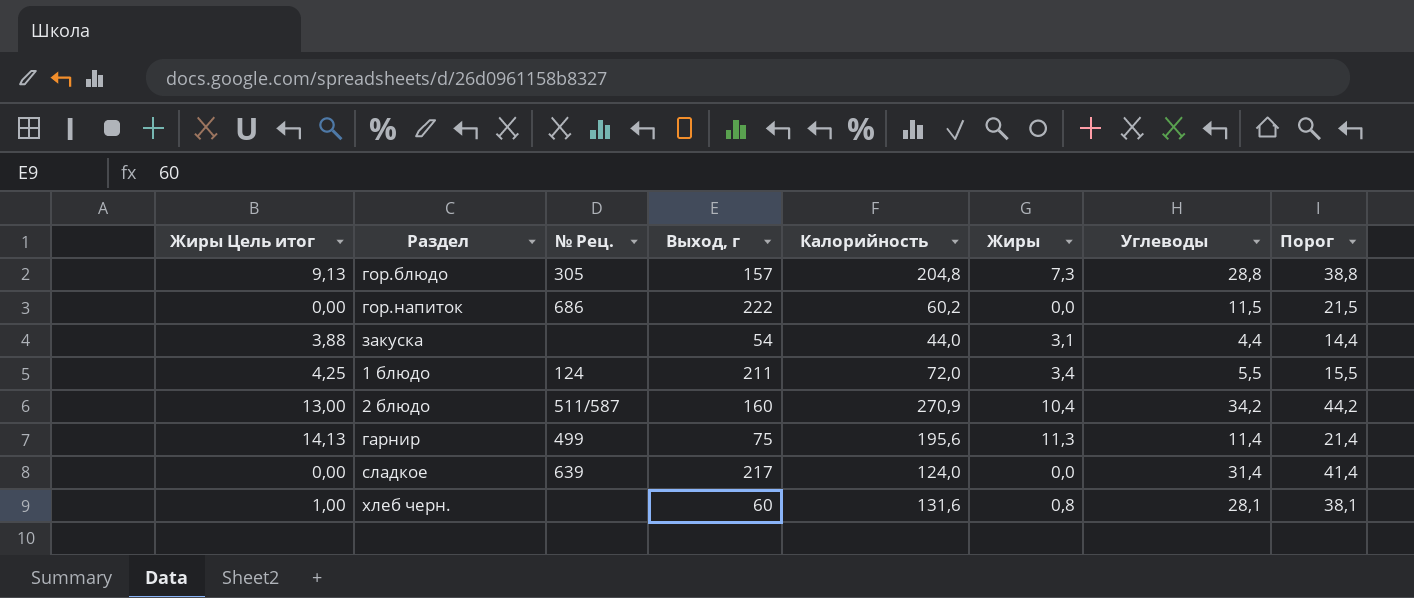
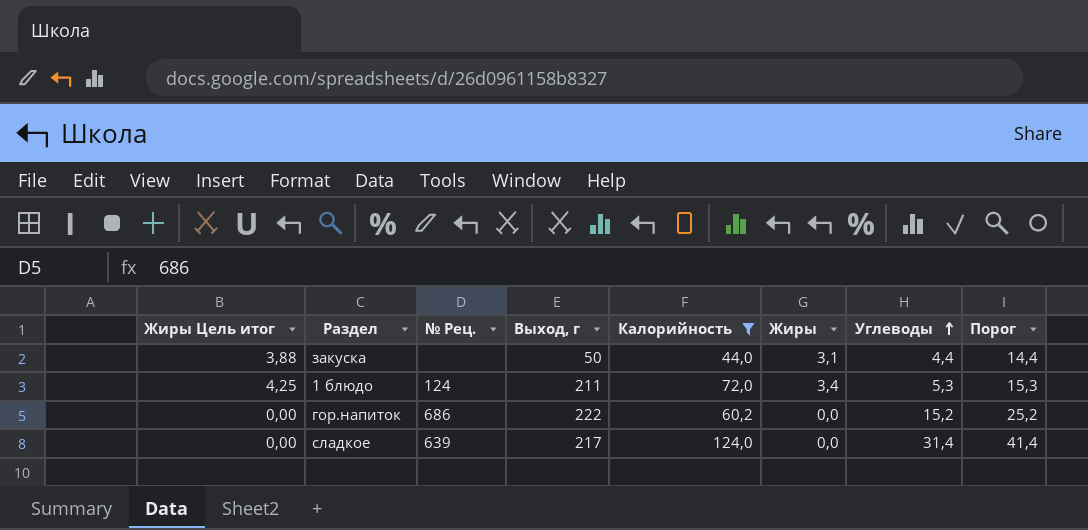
filter: none -> Калорийность <= 124,0
row order: none -> Углеводы ascending
закуска | Выход, г: 54 -> 50
1 блюдо | Углеводы: 5,5 -> 5,3
1 блюдо | Порог: 15,5 -> 15,3
гор.напиток | Углеводы: 11,5 -> 15,2
гор.напиток | Порог: 21,5 -> 25,2

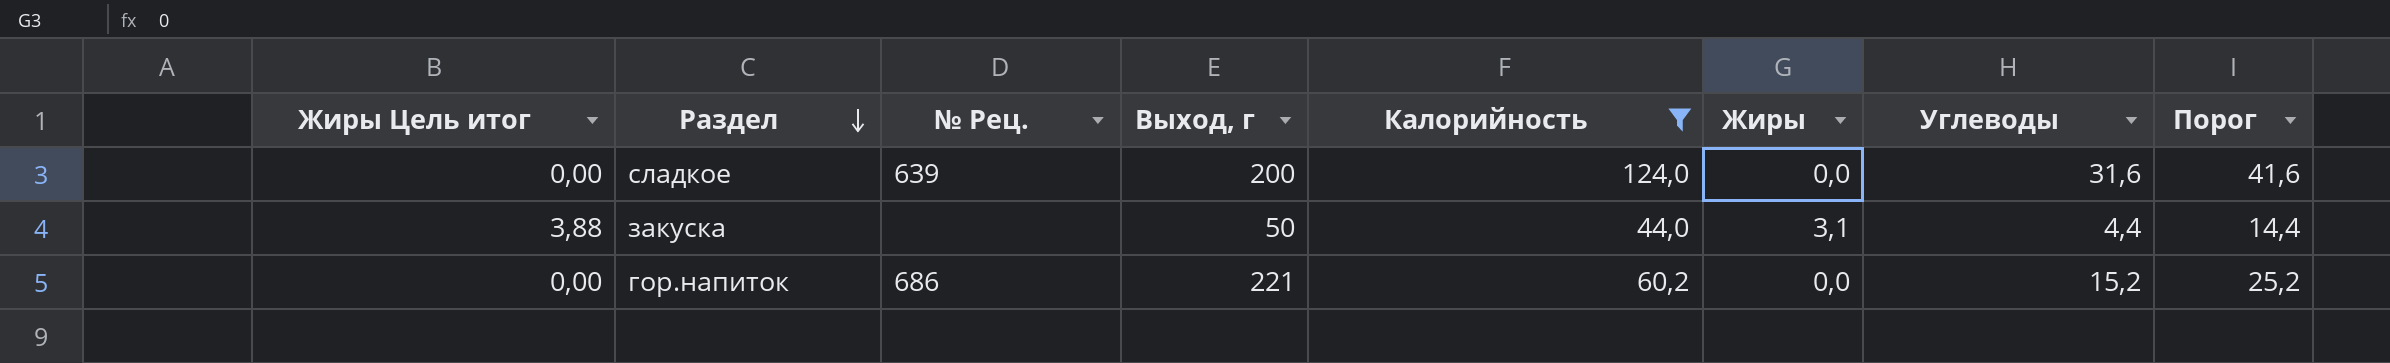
row order: Углеводы ascending -> Раздел descending
row 1 блюдо: 4,25 | 124 | 211 | 72,0 | 3,4 | 5,3 | 15,3 -> none
сладкое | Выход, г: 217 -> 200
сладкое | Углеводы: 31,4 -> 31,6
сладкое | Порог: 41,4 -> 41,6
гор.напиток | Выход, г: 222 -> 221

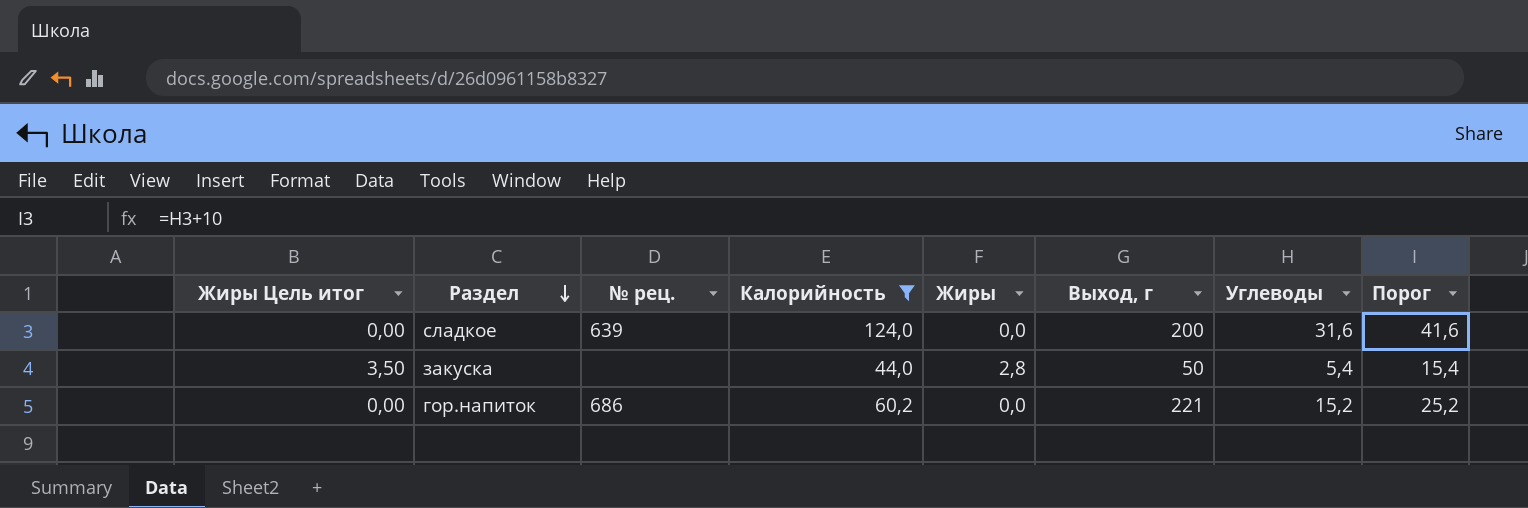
column name: № Рец. -> № рец.
column Выход, г | position: 4 -> 6
закуска | Жиры Цель итог: 3,88 -> 3,50
закуска | Жиры: 3,1 -> 2,8
закуска | Углеводы: 4,4 -> 5,4
закуска | Порог: 14,4 -> 15,4

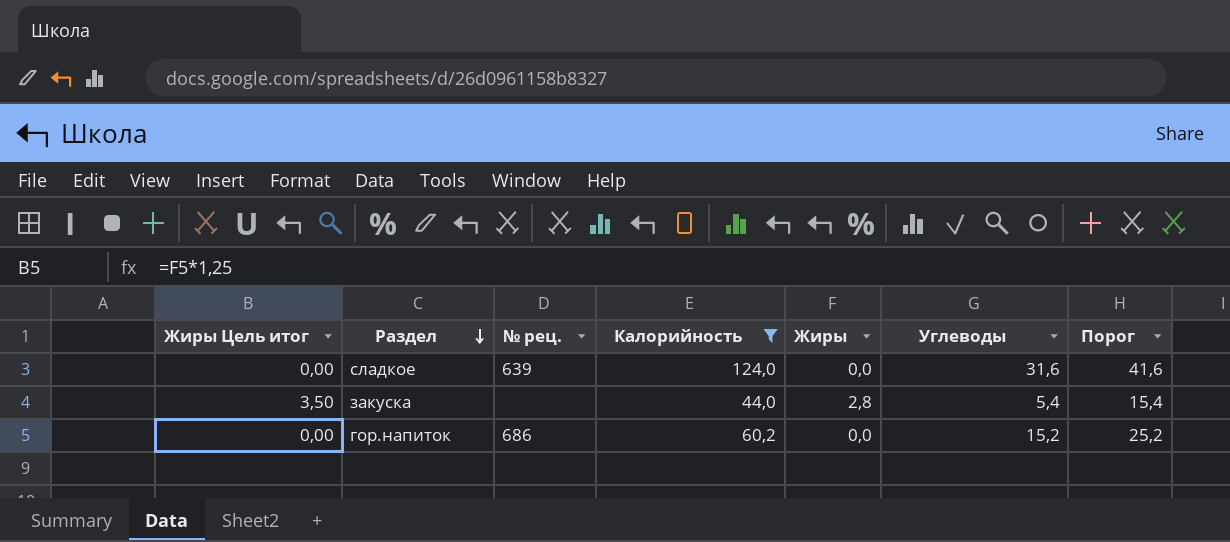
column Выход, г | position: 6 -> none

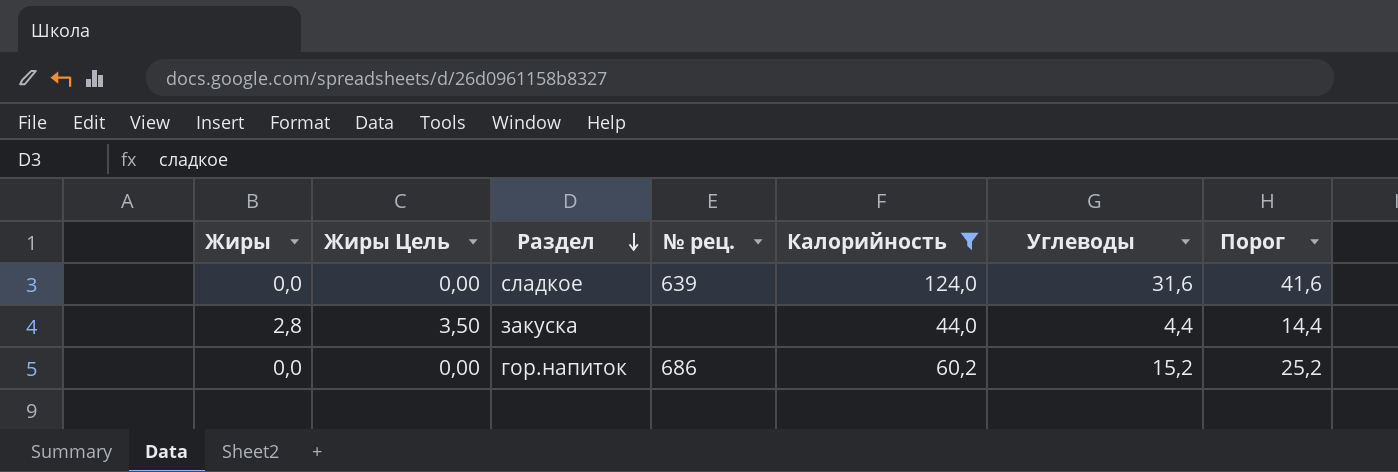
column Жиры | position: 5 -> 1
column name: Жиры Цель итог -> Жиры Цель
закуска | Углеводы: 5,4 -> 4,4
закуска | Порог: 15,4 -> 14,4

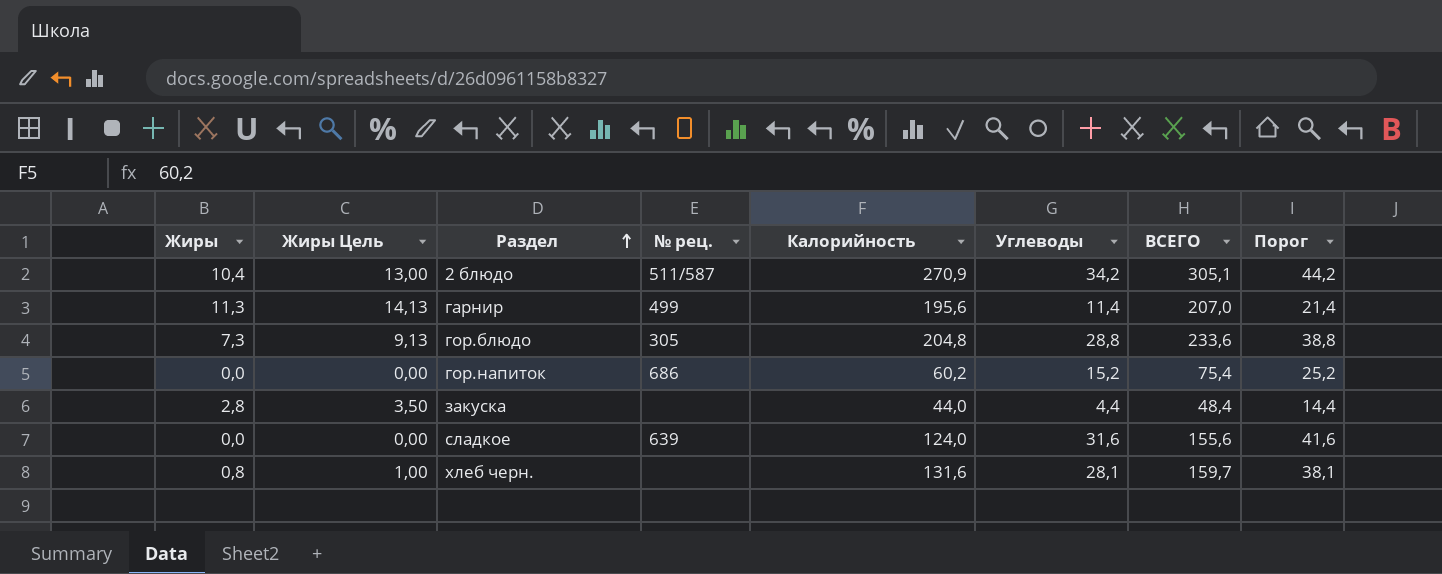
filter: Калорийность <= 124,0 -> none
row order: Раздел descending -> Раздел ascending
column ВСЕГО | formula: none -> [Калорийность] + [Углеводы]

